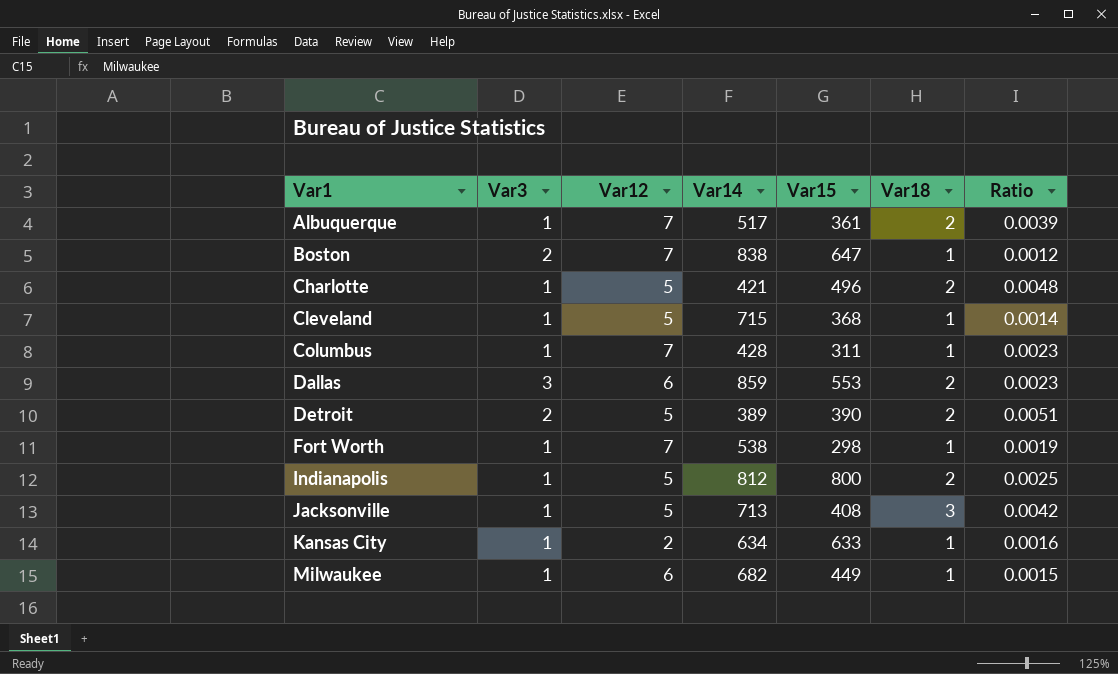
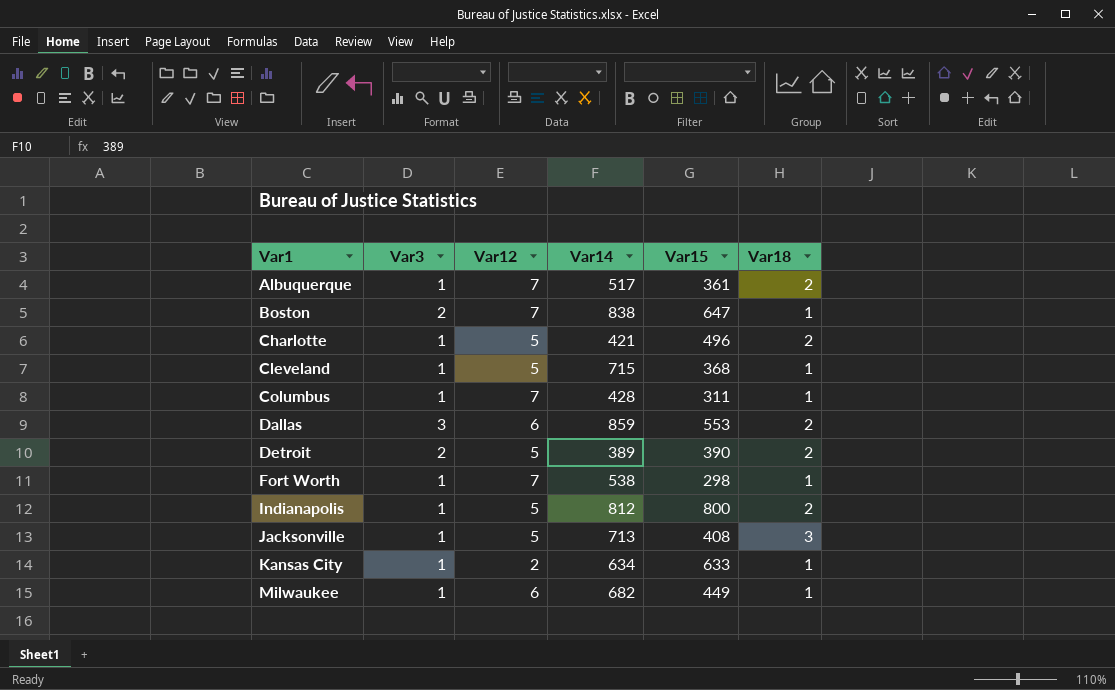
column Ratio | formula: [Var18] / [Var14] -> none

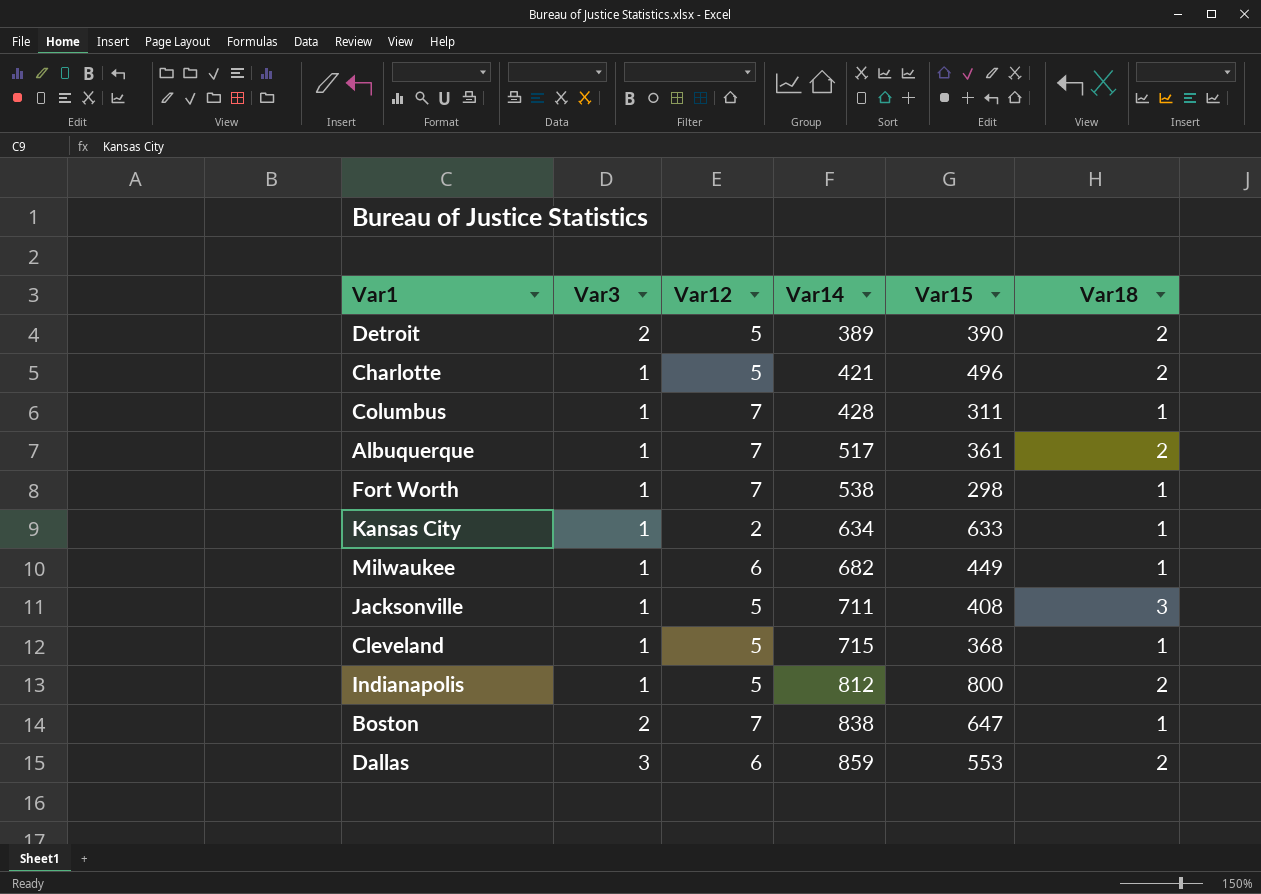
row order: Var1 ascending -> Var14 ascending
Jacksonville | Var14: 713 -> 711

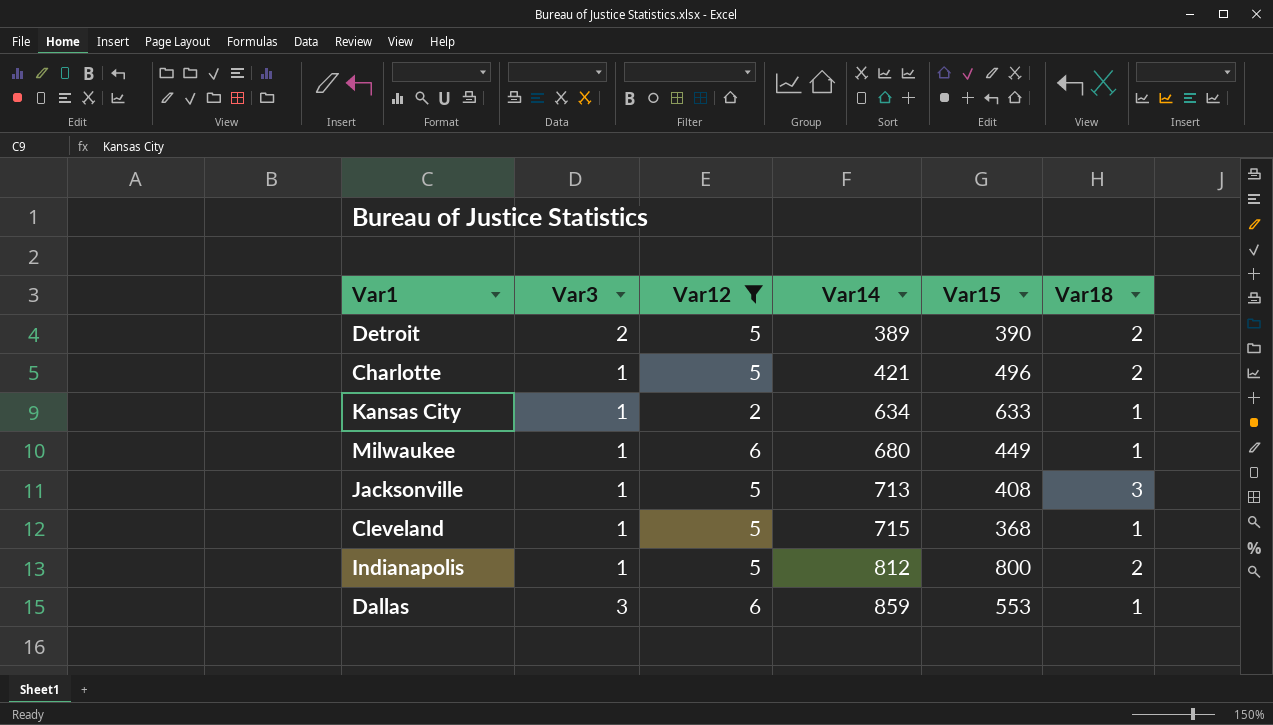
filter: none -> Var12 != 7
Milwaukee | Var14: 682 -> 680
Jacksonville | Var14: 711 -> 713
Dallas | Var18: 2 -> 1

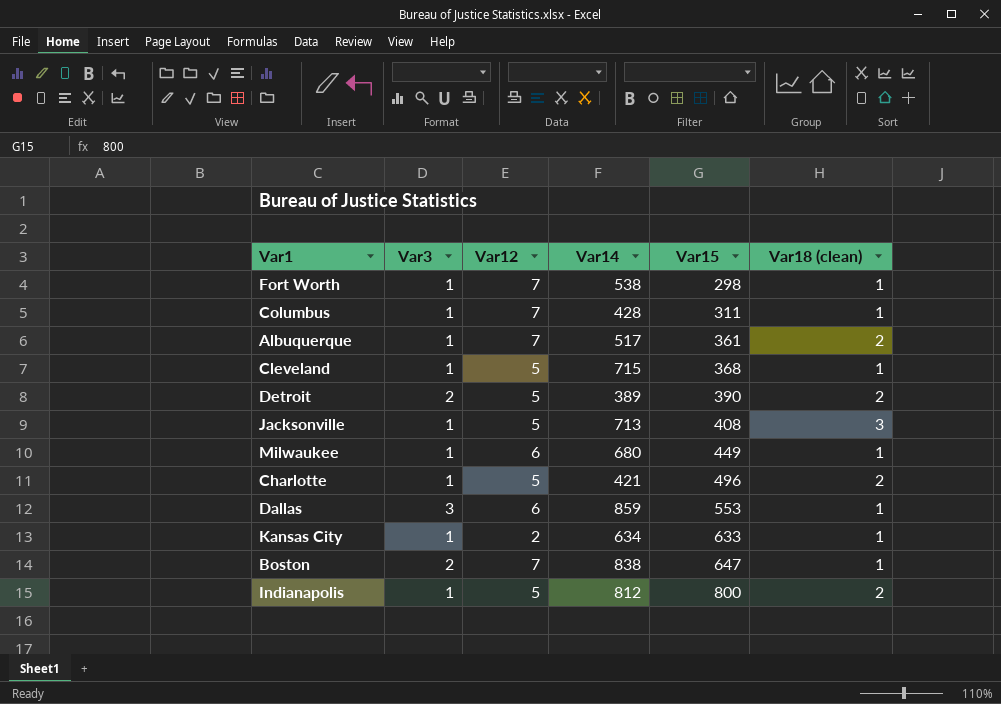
filter: Var12 != 7 -> none
row order: Var14 ascending -> Var15 ascending
column name: Var18 -> Var18 (clean)

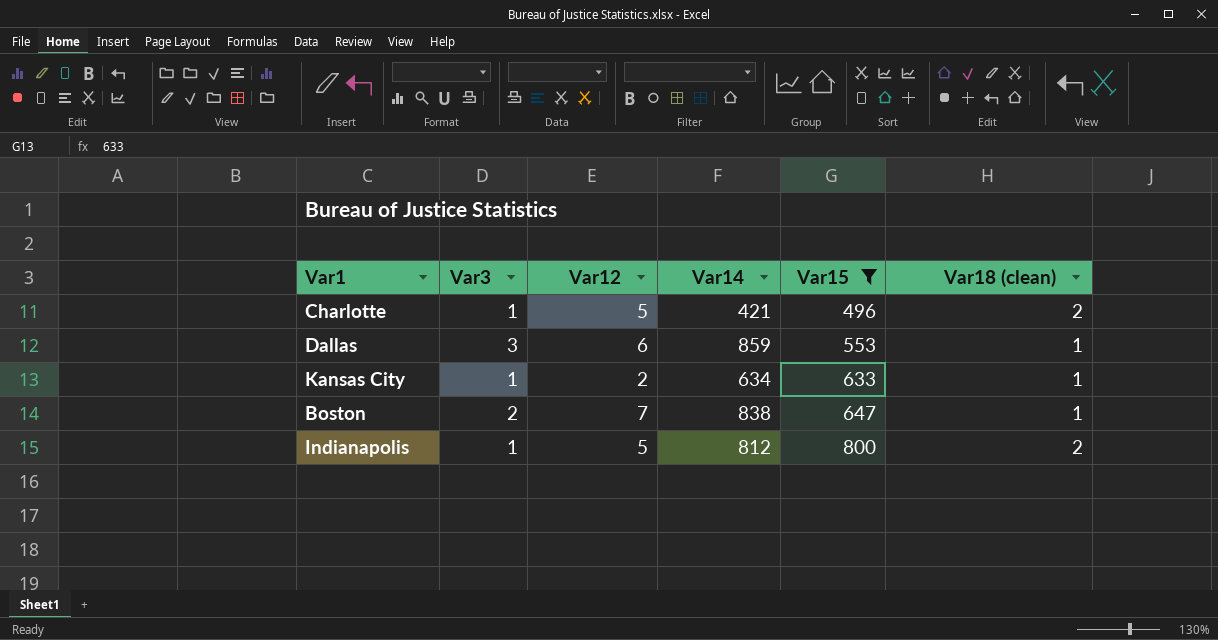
filter: none -> Var15 >= 496

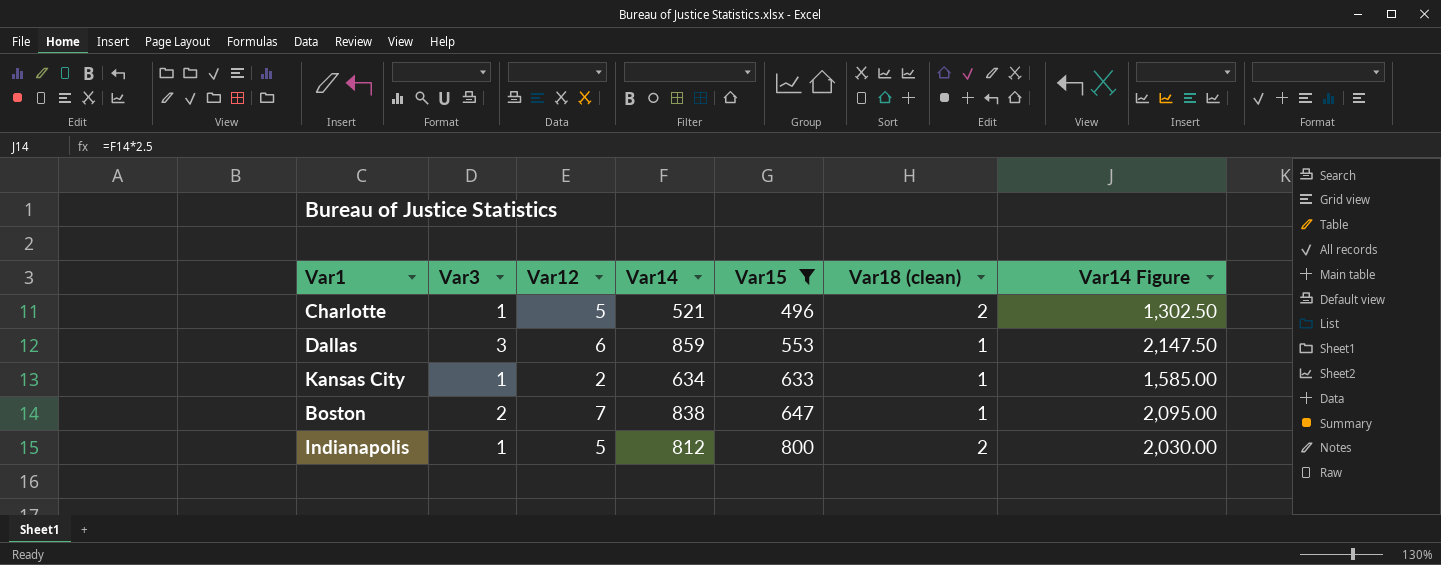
column Var14 Figure | formula: none -> [Var14] * 2.5
Charlotte | Var14: 421 -> 521

